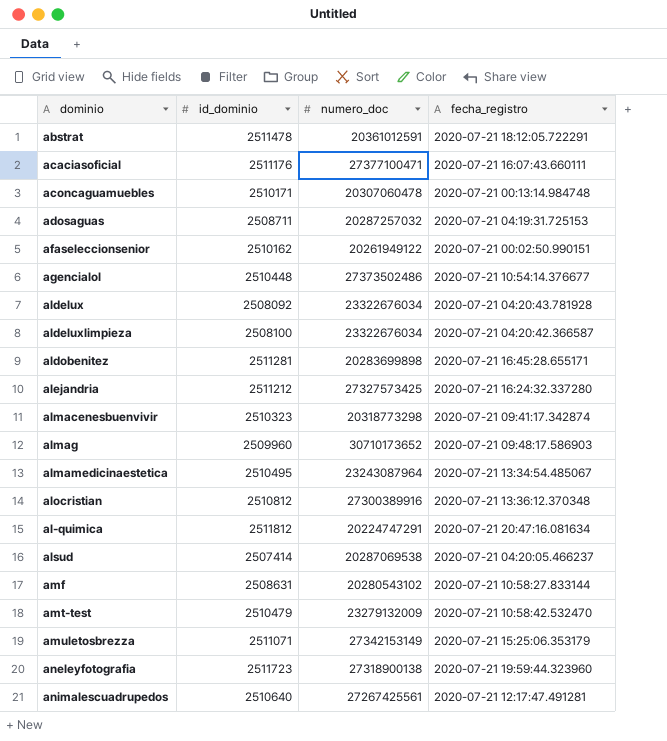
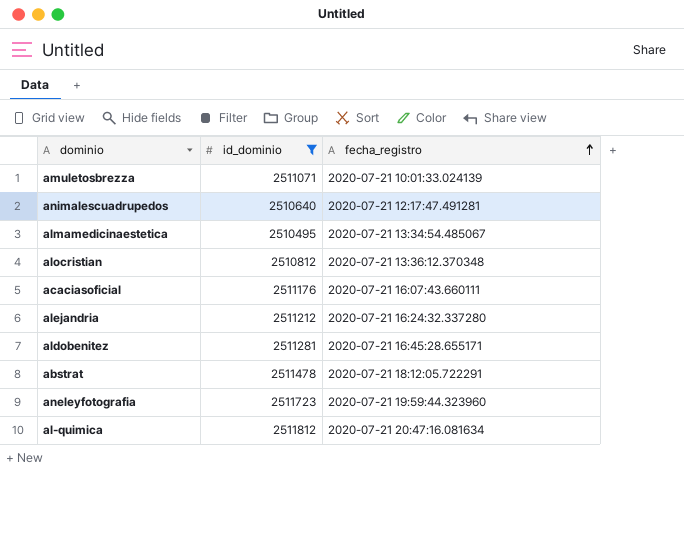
filter: none -> id_dominio >= 2510495
row order: none -> fecha_registro ascending
column numero_doc | position: 3 -> none
amuletosbrezza | fecha_registro: 2020-07-21 15:25:06.353179 -> 2020-07-21 10:01:33.024139

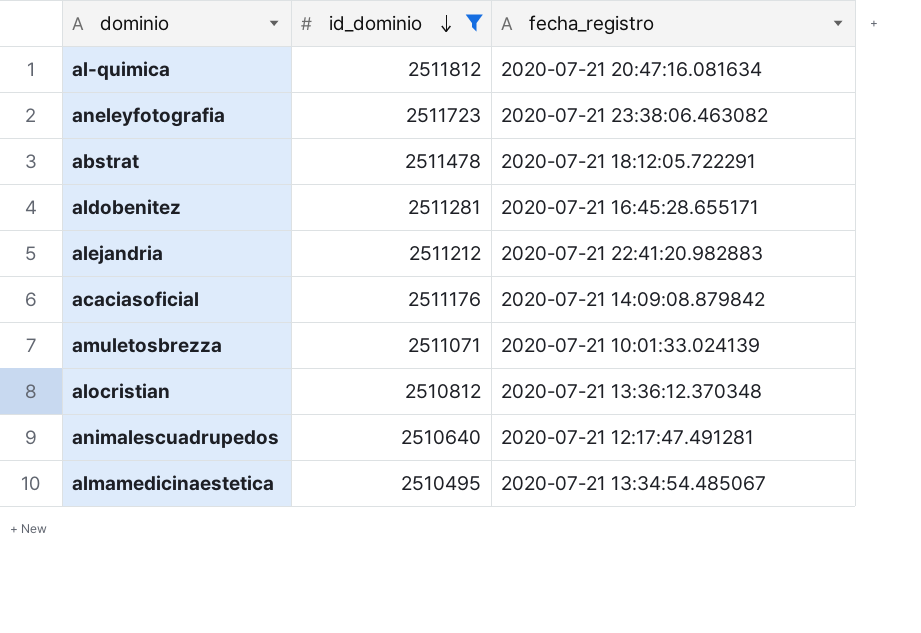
row order: fecha_registro ascending -> id_dominio descending
aneleyfotografia | fecha_registro: 2020-07-21 19:59:44.323960 -> 2020-07-21 23:38:06.463082
alejandria | fecha_registro: 2020-07-21 16:24:32.337280 -> 2020-07-21 22:41:20.982883
acaciasoficial | fecha_registro: 2020-07-21 16:07:43.660111 -> 2020-07-21 14:09:08.879842

